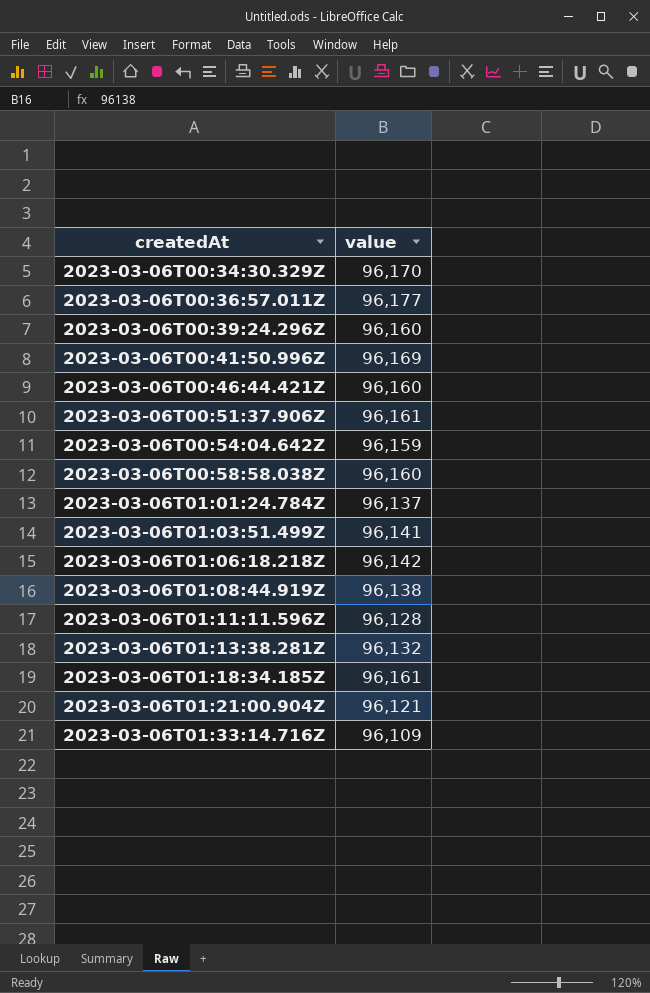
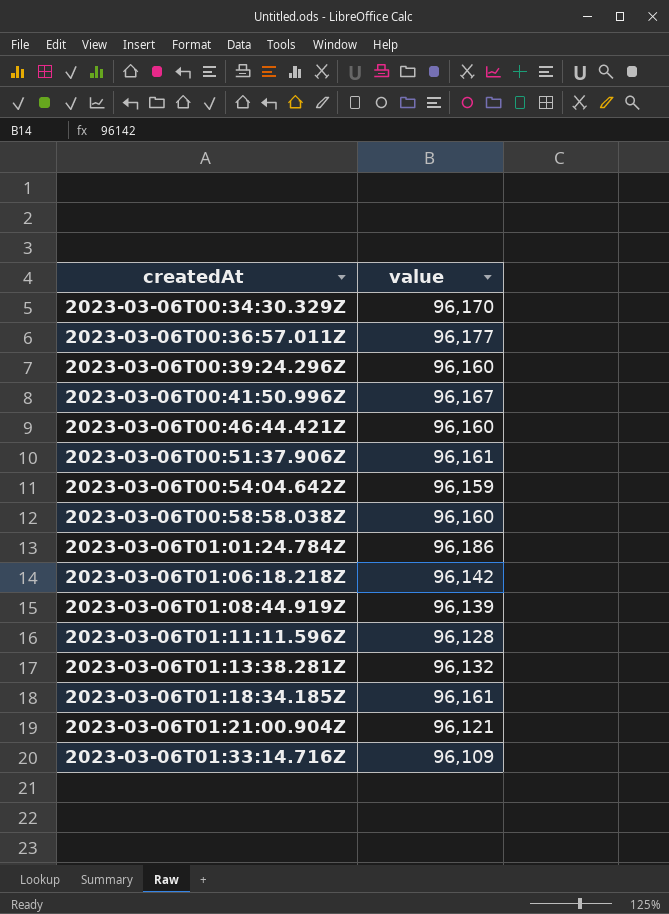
row 2023-03-06T01:03:51.499Z: 96,141 -> none
2023-03-06T00:41:50.996Z | value: 96,169 -> 96,167
2023-03-06T01:01:24.784Z | value: 96,137 -> 96,186
2023-03-06T01:08:44.919Z | value: 96,138 -> 96,139

